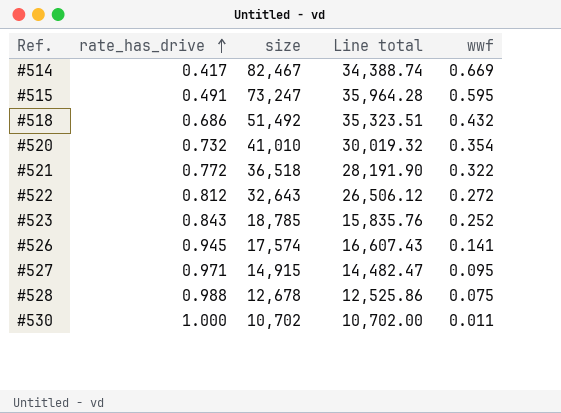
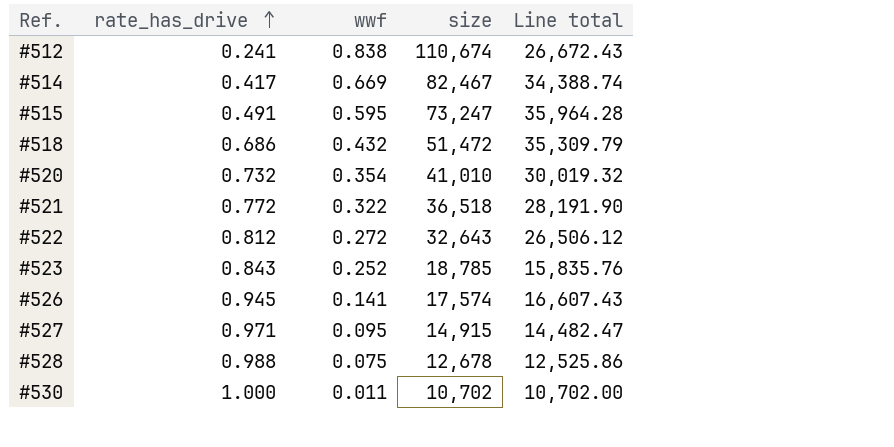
column wwf | position: 5 -> 3
row #512: none -> 0.241 | 0.838 | 110,674 | 26,672.43
#518 | size: 51,492 -> 51,472
#518 | Line total: 35,323.51 -> 35,309.79

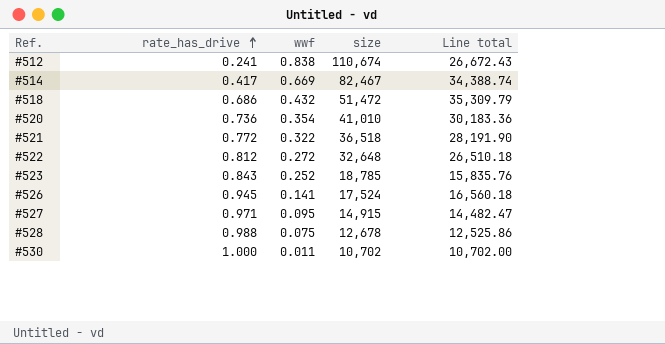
row #515: 0.491 | 0.595 | 73,247 | 35,964.28 -> none
#520 | rate_has_drive: 0.732 -> 0.736
#520 | Line total: 30,019.32 -> 30,183.36
#522 | size: 32,643 -> 32,648
#522 | Line total: 26,506.12 -> 26,510.18
#526 | size: 17,574 -> 17,524
#526 | Line total: 16,607.43 -> 16,560.18

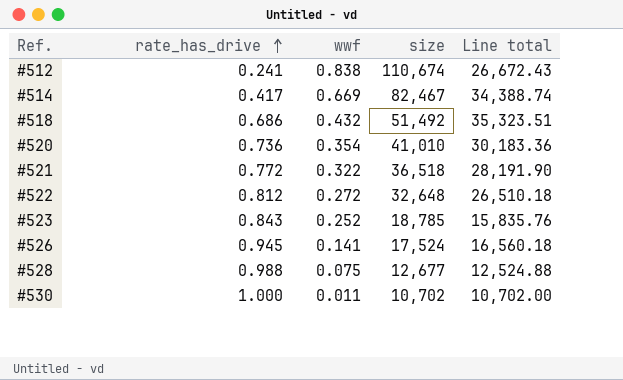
row #527: 0.971 | 0.095 | 14,915 | 14,482.47 -> none
#518 | size: 51,472 -> 51,492
#518 | Line total: 35,309.79 -> 35,323.51
#528 | size: 12,678 -> 12,677
#528 | Line total: 12,525.86 -> 12,524.88

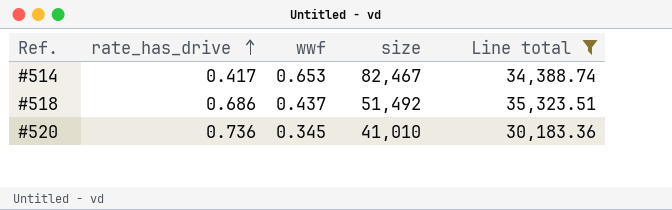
filter: none -> Line total >= 30,183.36
#514 | wwf: 0.669 -> 0.653
#518 | wwf: 0.432 -> 0.437
#520 | wwf: 0.354 -> 0.345

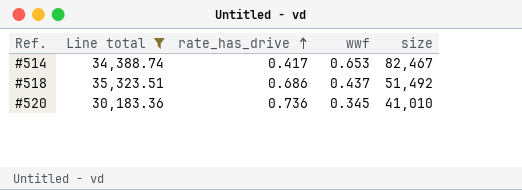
column Line total | position: 5 -> 2

